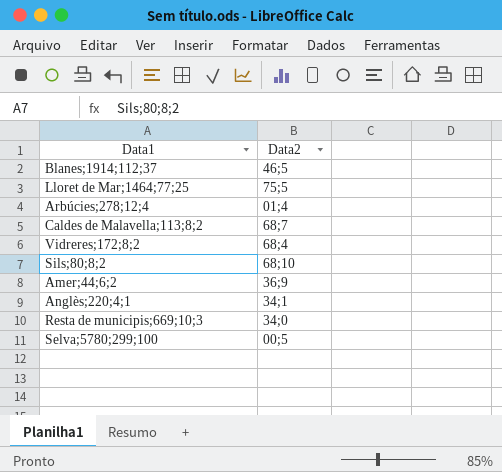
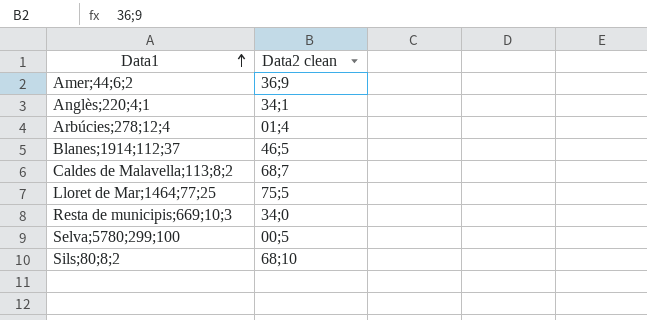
row order: none -> Data1 ascending
column name: Data2 -> Data2 clean
row Vidreres;172;8;2: 68;4 -> none

